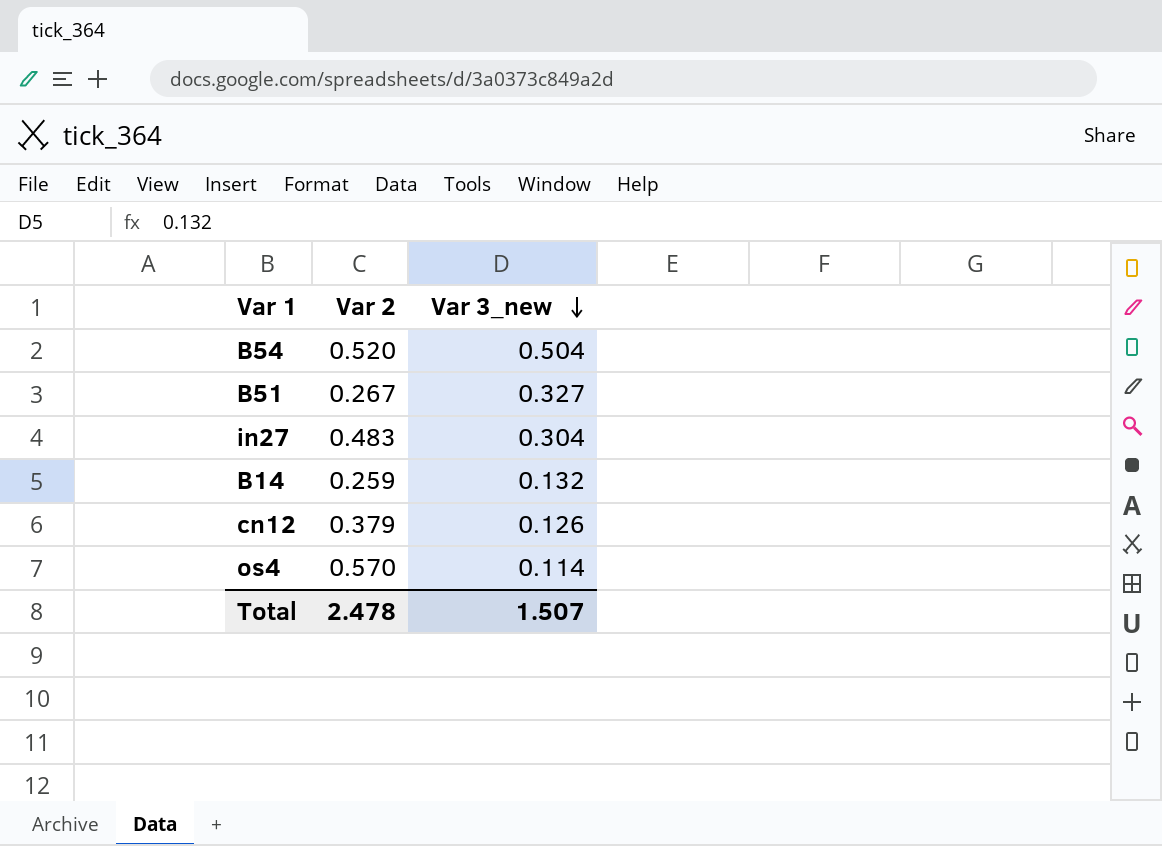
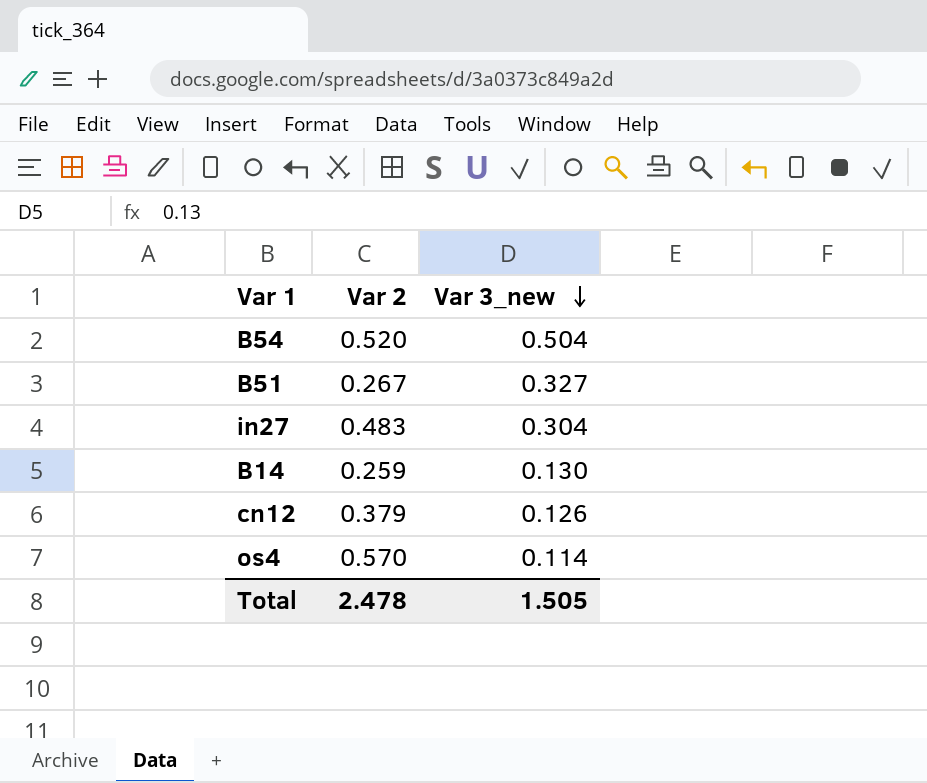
B14 | Var 3_new: 0.132 -> 0.130
Total | Var 3_new: 1.507 -> 1.505

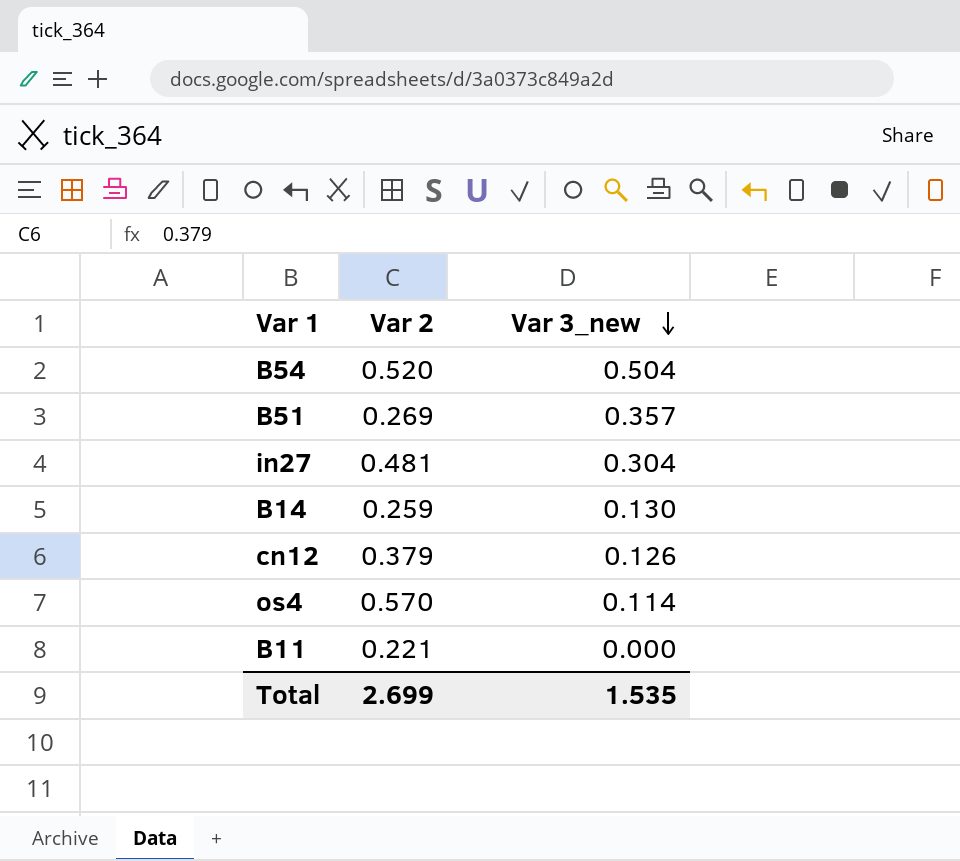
B51 | Var 2: 0.267 -> 0.269
B51 | Var 3_new: 0.327 -> 0.357
in27 | Var 2: 0.483 -> 0.481
row B11: none -> 0.221 | 0.000
Total | Var 2: 2.478 -> 2.699
Total | Var 3_new: 1.505 -> 1.535

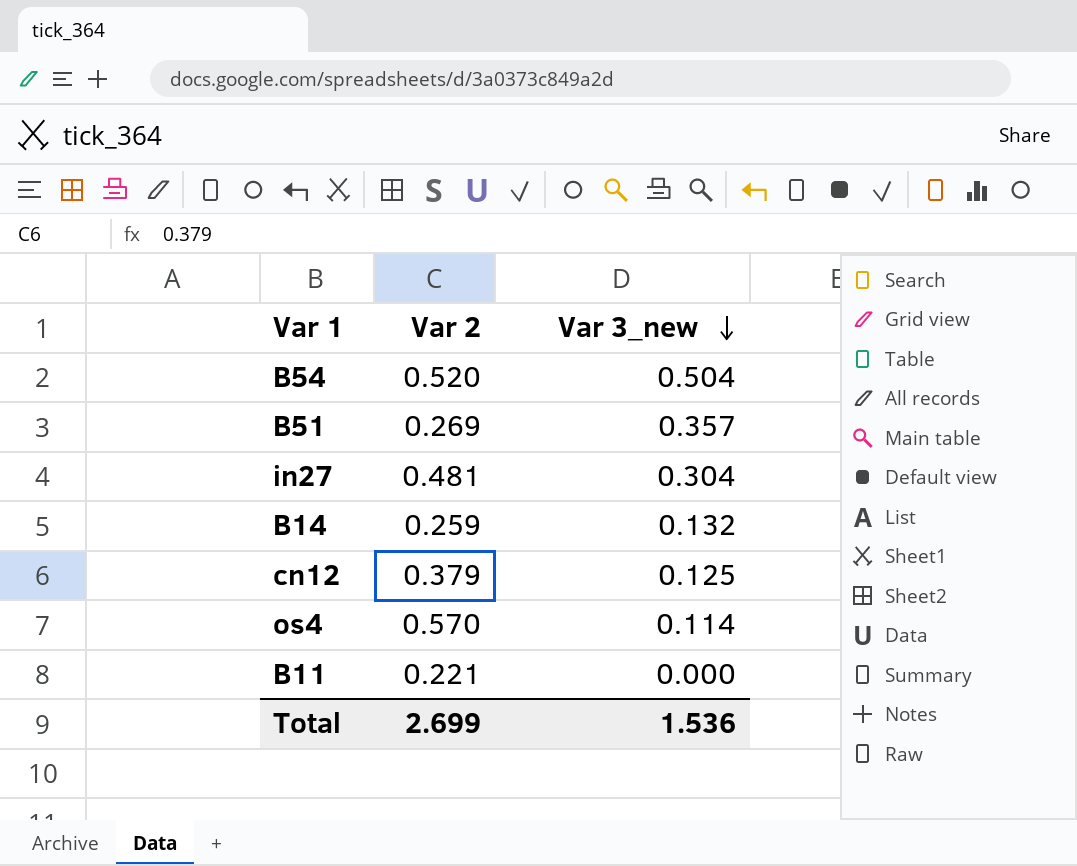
B14 | Var 3_new: 0.130 -> 0.132
cn12 | Var 3_new: 0.126 -> 0.125
Total | Var 3_new: 1.535 -> 1.536

